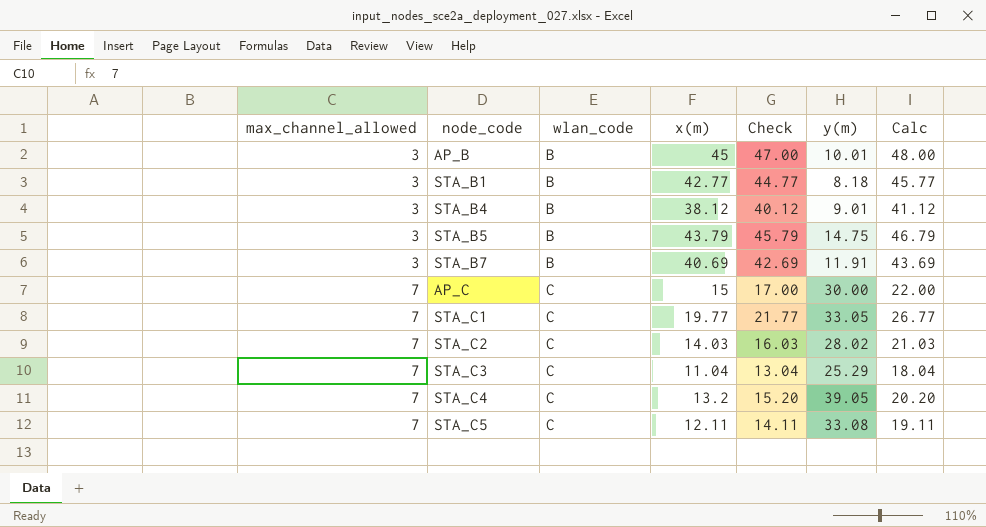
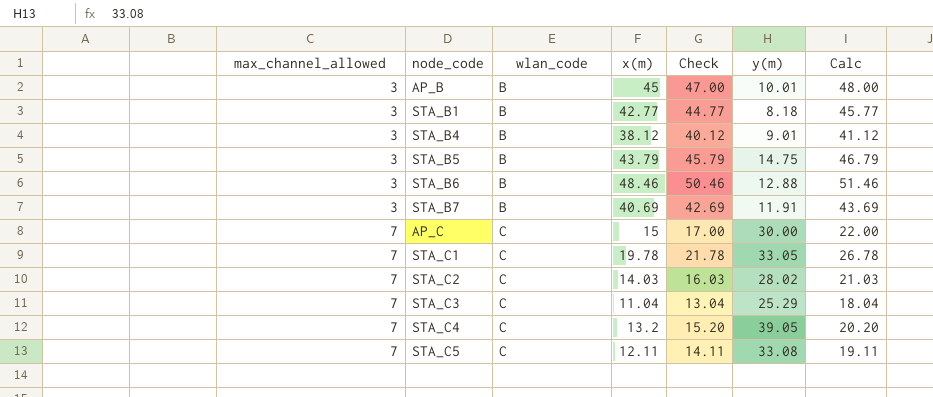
row STA_B6: none -> 3 | B | 48.46 | 50.46 | 12.88 | 51.46
STA_C1 | x(m): 19.77 -> 19.78
STA_C1 | Check: 21.77 -> 21.78
STA_C1 | Calc: 26.77 -> 26.78

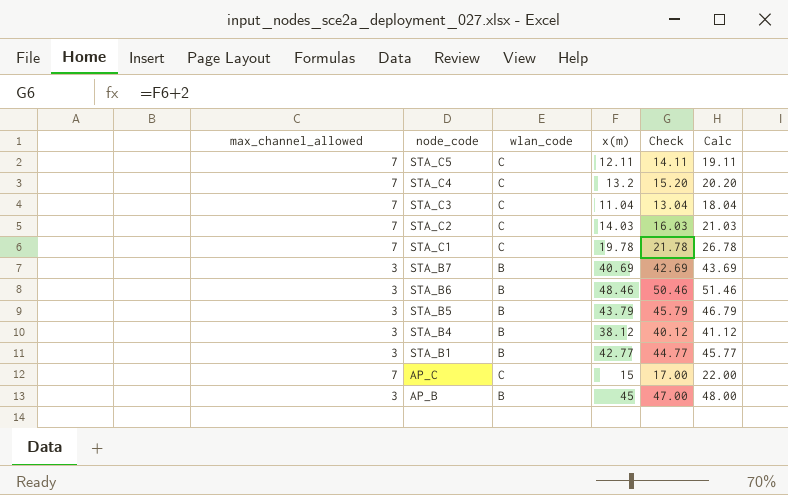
row order: max_channel_allowed ascending -> node_code descending
column y(m) | position: 6 -> none

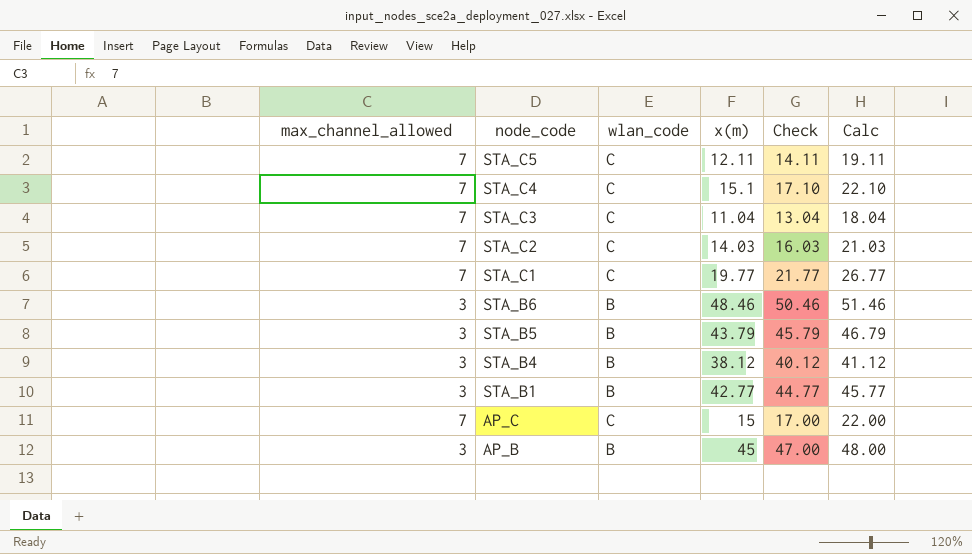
row STA_B7: 3 | B | 40.69 | 42.69 | 43.69 -> none
STA_C4 | x(m): 13.2 -> 15.1
STA_C4 | Check: 15.20 -> 17.10
STA_C4 | Calc: 20.20 -> 22.10
STA_C1 | x(m): 19.78 -> 19.77
STA_C1 | Check: 21.78 -> 21.77
STA_C1 | Calc: 26.78 -> 26.77

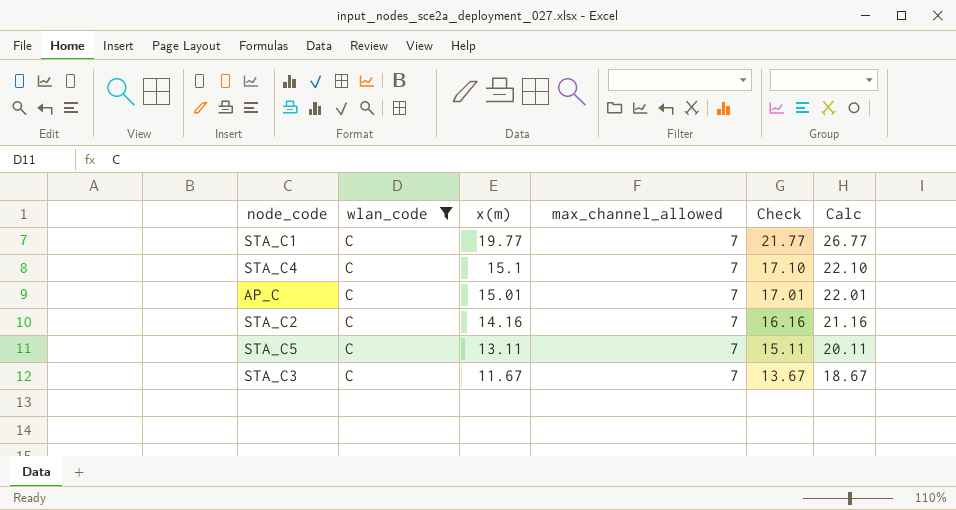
filter: none -> wlan_code = C
row order: node_code descending -> x(m) descending
column max_channel_allowed | position: 1 -> 4
AP_C | x(m): 15 -> 15.01
AP_C | Check: 17.00 -> 17.01
AP_C | Calc: 22.00 -> 22.01
STA_C2 | x(m): 14.03 -> 14.16
STA_C2 | Check: 16.03 -> 16.16
STA_C2 | Calc: 21.03 -> 21.16
STA_C5 | x(m): 12.11 -> 13.11
STA_C5 | Check: 14.11 -> 15.11
STA_C5 | Calc: 19.11 -> 20.11
STA_C3 | x(m): 11.04 -> 11.67
STA_C3 | Check: 13.04 -> 13.67
STA_C3 | Calc: 18.04 -> 18.67

